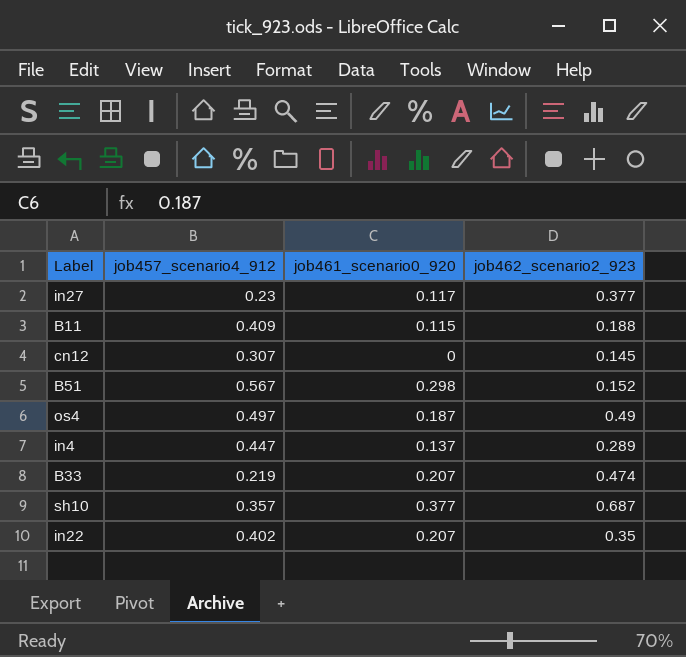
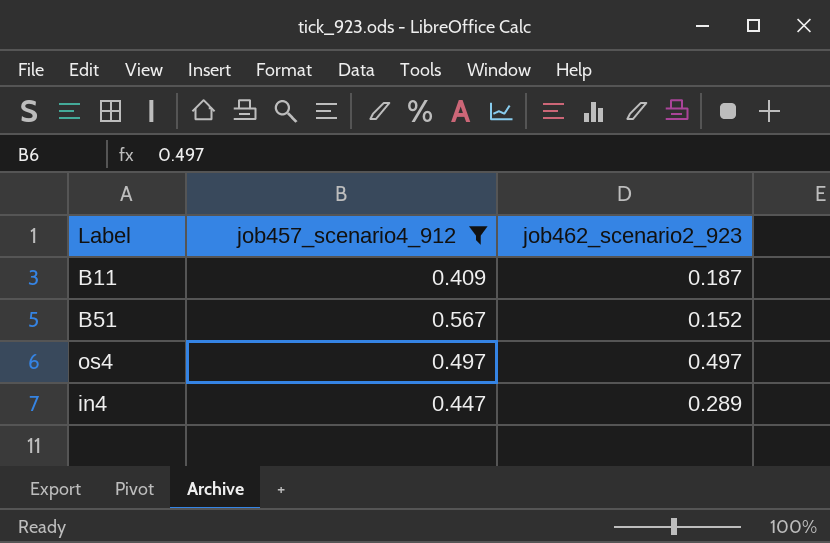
filter: none -> job457_scenario4_912 >= 0.409
column job461_scenario0_920 | position: 3 -> none
B11 | job462_scenario2_923: 0.188 -> 0.187
os4 | job462_scenario2_923: 0.49 -> 0.497

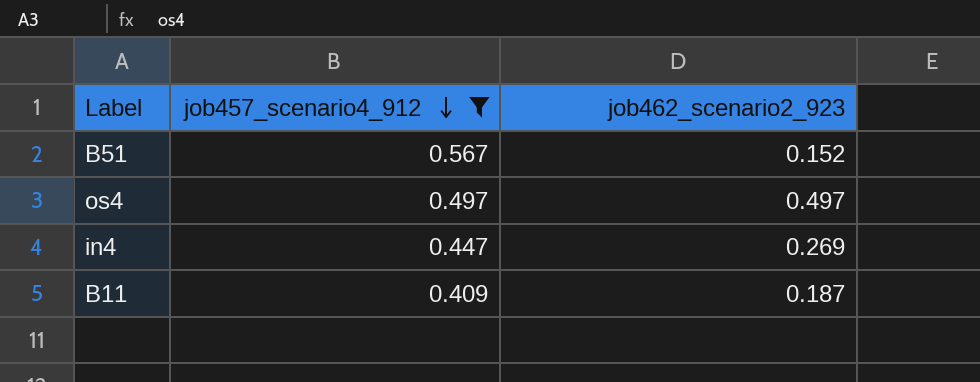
row order: none -> job457_scenario4_912 descending
in4 | job462_scenario2_923: 0.289 -> 0.269

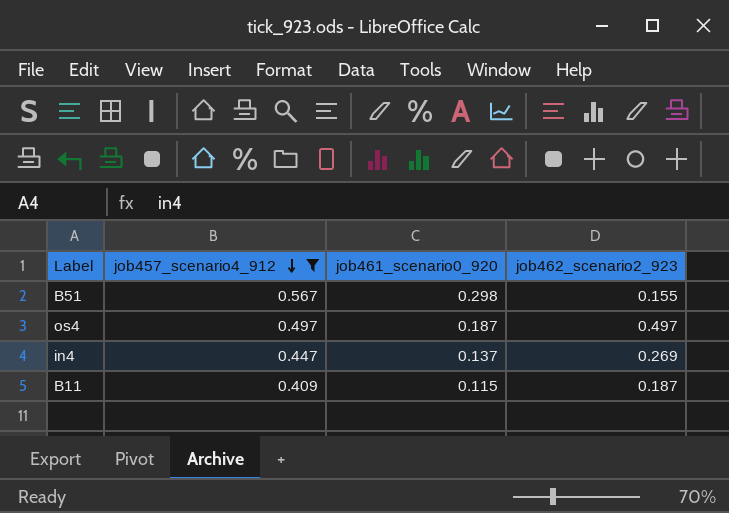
column job461_scenario0_920 | position: none -> 3
B51 | job462_scenario2_923: 0.152 -> 0.155

